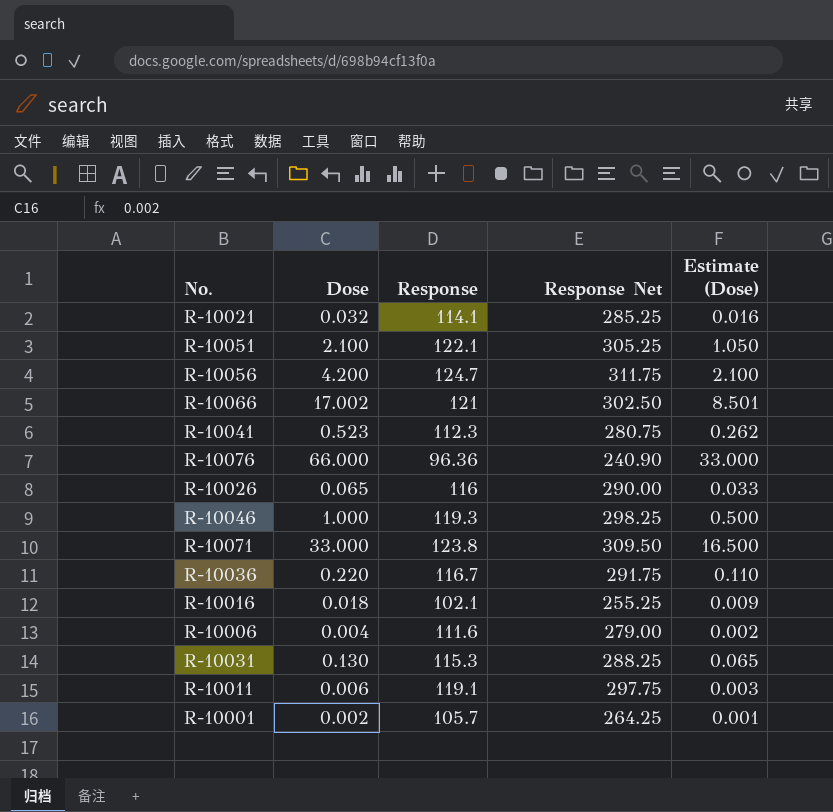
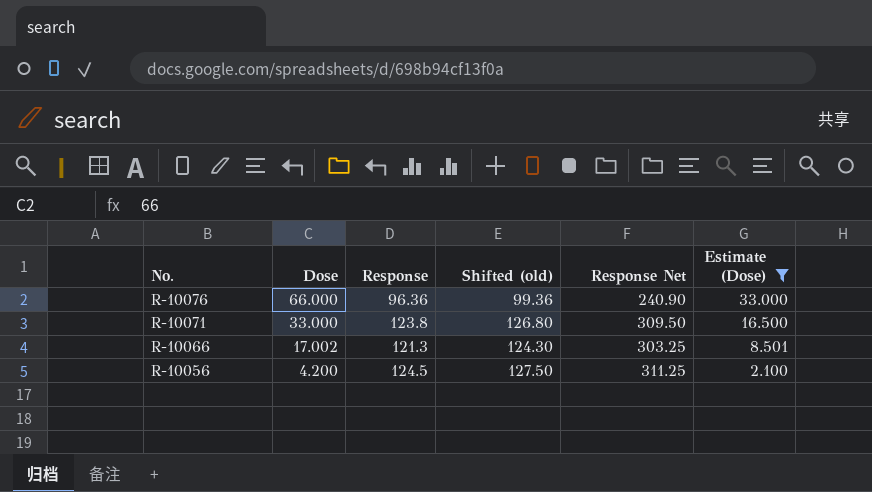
filter: none -> Estimate (Dose) >= 2.100
row order: none -> No. descending
column Shifted (old) | formula: none -> [Response] + 3
R-10066 | Response: 121 -> 121.3
R-10066 | Response Net: 302.50 -> 303.25
R-10056 | Response: 124.7 -> 124.5
R-10056 | Response Net: 311.75 -> 311.25

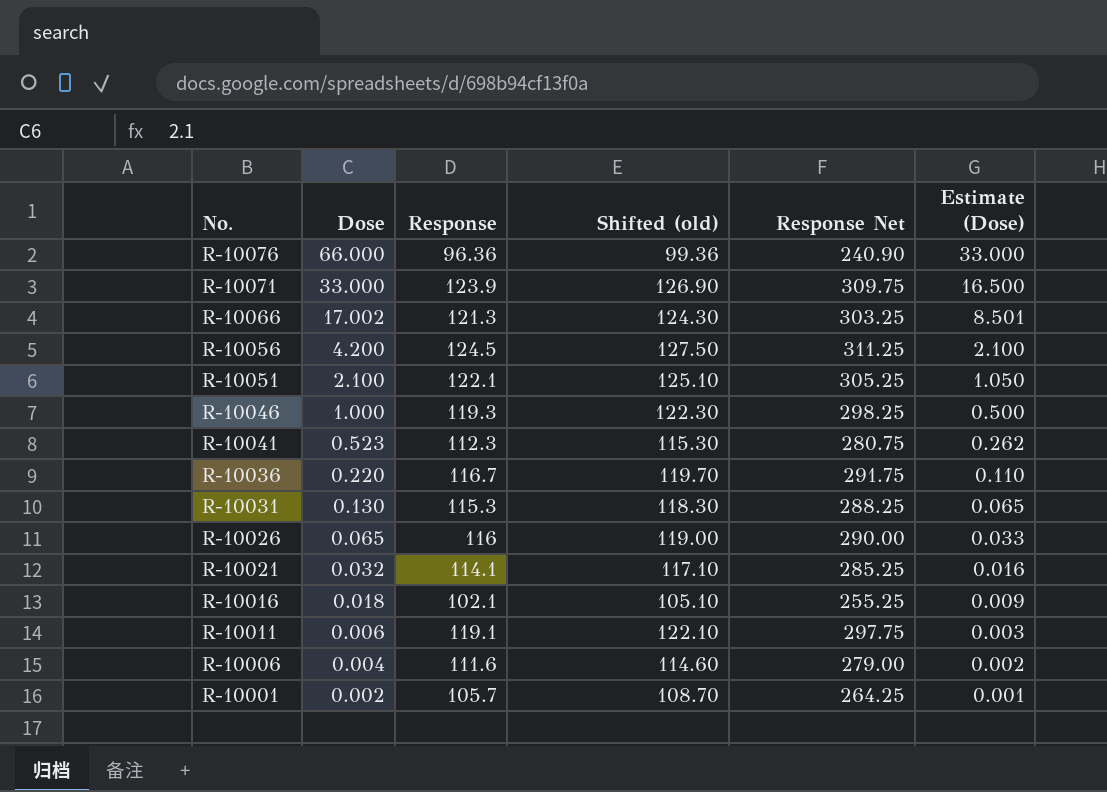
filter: Estimate (Dose) >= 2.100 -> none
R-10071 | Response: 123.8 -> 123.9
R-10071 | Shifted (old): 126.80 -> 126.90
R-10071 | Response Net: 309.50 -> 309.75

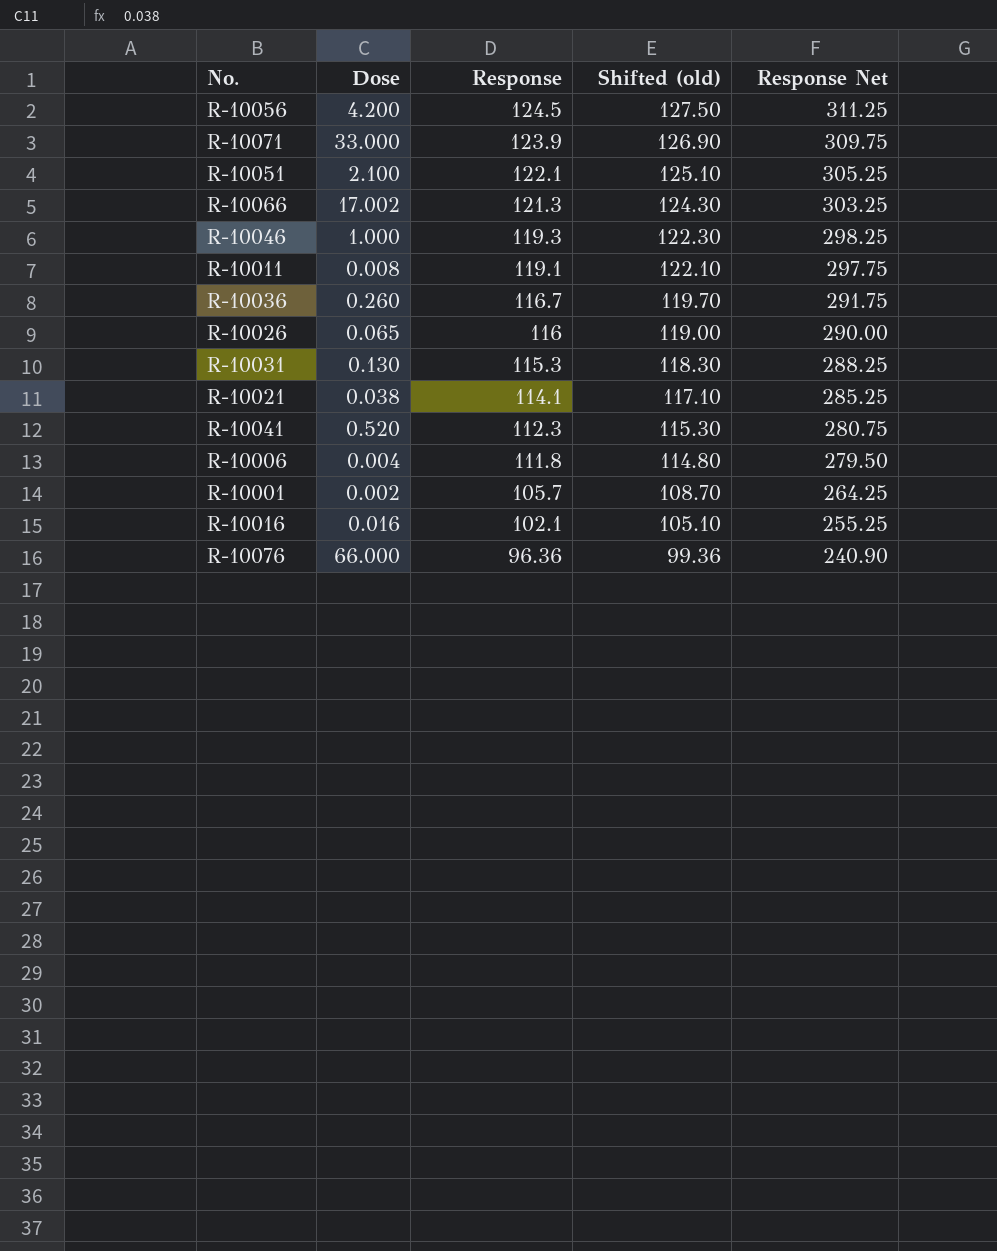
row order: No. descending -> Response descending
column Estimate (Dose) | formula: [Dose] * 0.5 -> none
R-10011 | Dose: 0.006 -> 0.008
R-10036 | Dose: 0.220 -> 0.260
R-10021 | Dose: 0.032 -> 0.038
R-10041 | Dose: 0.523 -> 0.520
R-10006 | Response: 111.6 -> 111.8
R-10006 | Shifted (old): 114.60 -> 114.80
R-10006 | Response Net: 279.00 -> 279.50
R-10016 | Dose: 0.018 -> 0.016

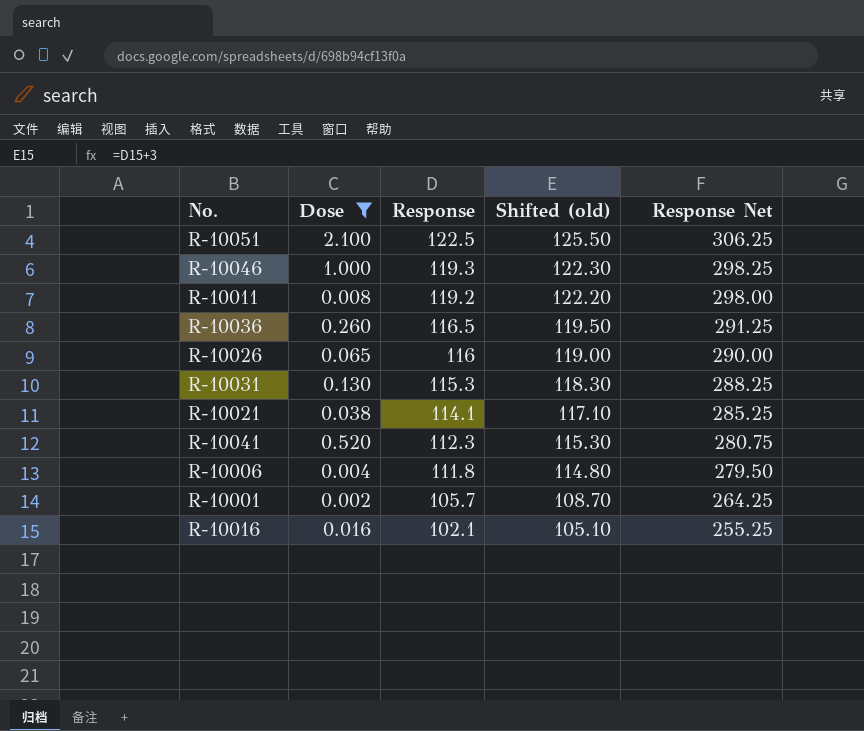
filter: none -> Dose <= 2.100
R-10051 | Response: 122.1 -> 122.5
R-10051 | Shifted (old): 125.10 -> 125.50
R-10051 | Response Net: 305.25 -> 306.25
R-10011 | Response: 119.1 -> 119.2
R-10011 | Shifted (old): 122.10 -> 122.20
R-10011 | Response Net: 297.75 -> 298.00
R-10036 | Response: 116.7 -> 116.5
R-10036 | Shifted (old): 119.70 -> 119.50
R-10036 | Response Net: 291.75 -> 291.25

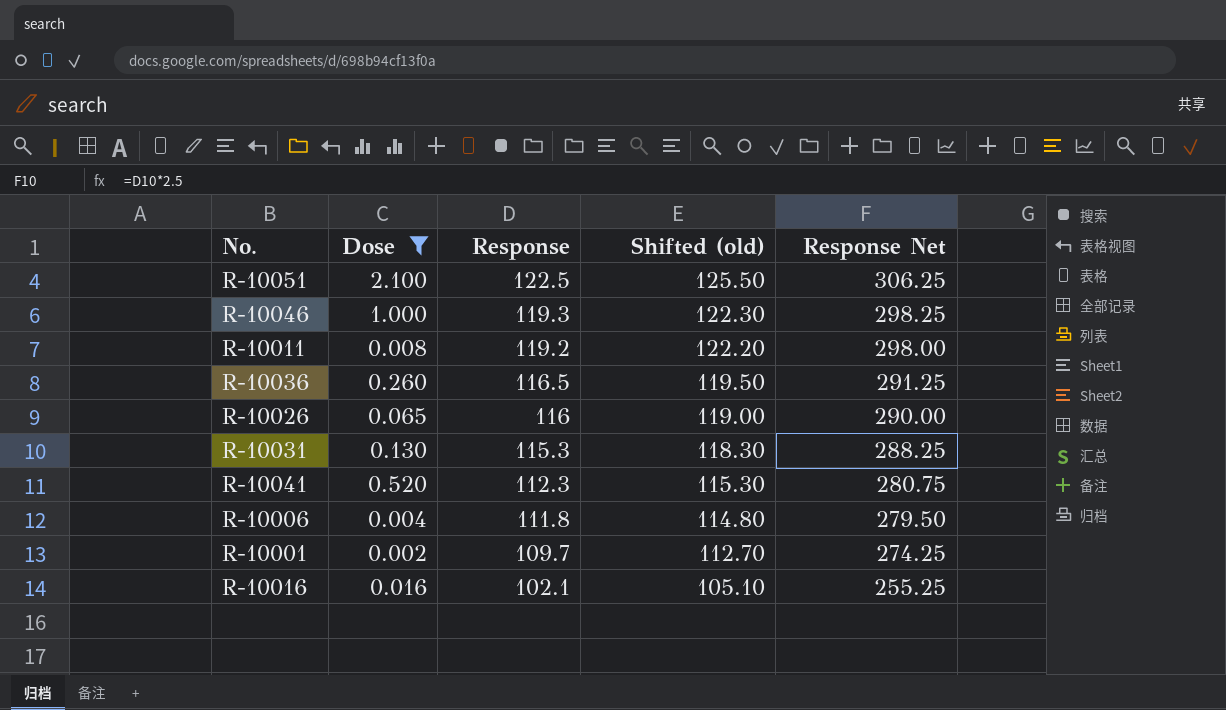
row R-10021: 0.038 | 114.1 | 117.10 | 285.25 -> none
R-10001 | Response: 105.7 -> 109.7
R-10001 | Shifted (old): 108.70 -> 112.70
R-10001 | Response Net: 264.25 -> 274.25

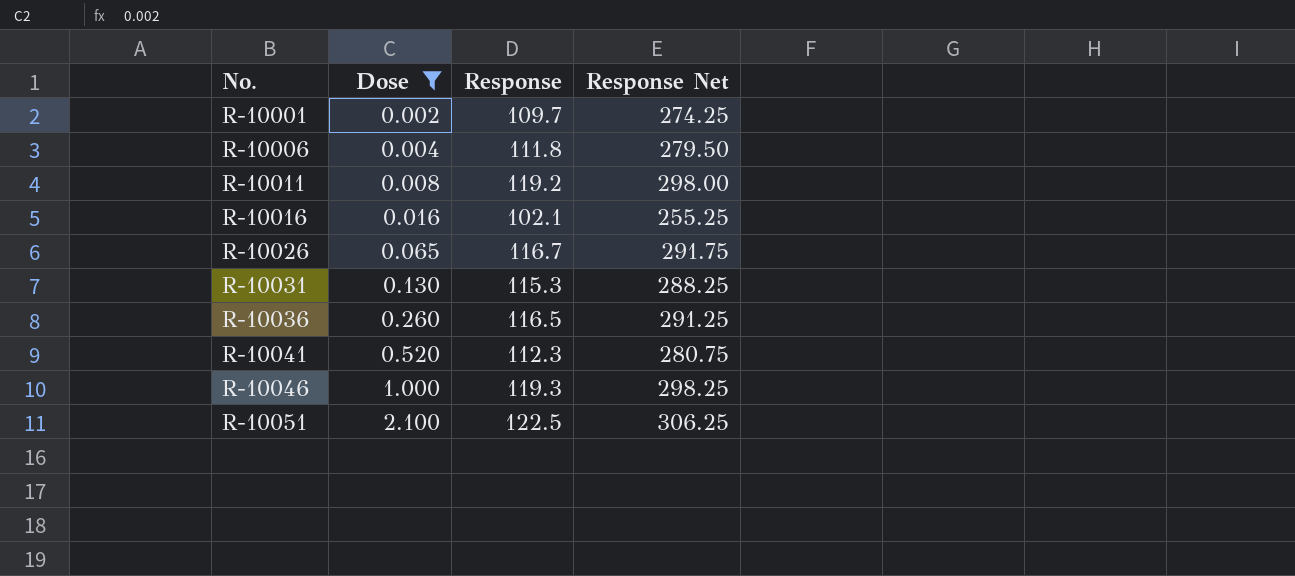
row order: Response descending -> No. ascending
column Shifted (old) | formula: [Response] + 3 -> none
R-10026 | Response: 116 -> 116.7
R-10026 | Response Net: 290.00 -> 291.75

